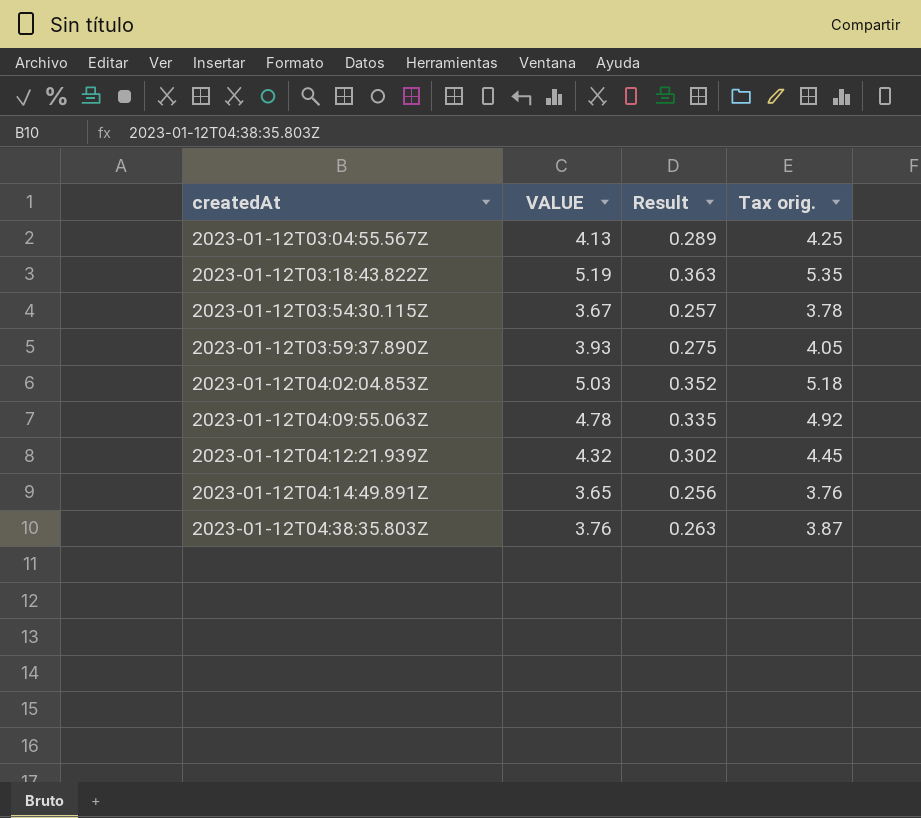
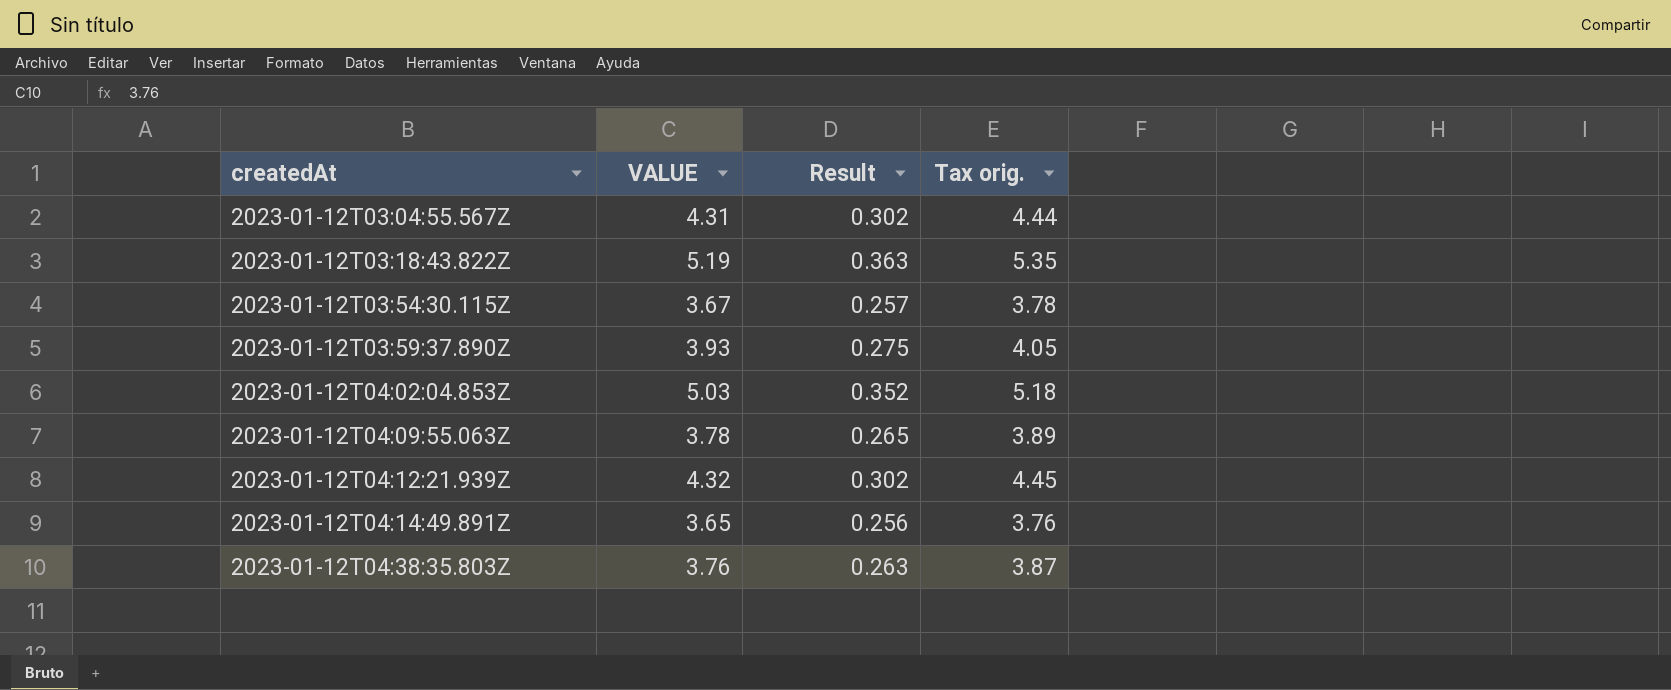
2023-01-12T03:04:55.567Z | VALUE: 4.13 -> 4.31
2023-01-12T03:04:55.567Z | Result: 0.289 -> 0.302
2023-01-12T03:04:55.567Z | Tax orig.: 4.25 -> 4.44
2023-01-12T04:09:55.063Z | VALUE: 4.78 -> 3.78
2023-01-12T04:09:55.063Z | Result: 0.335 -> 0.265
2023-01-12T04:09:55.063Z | Tax orig.: 4.92 -> 3.89

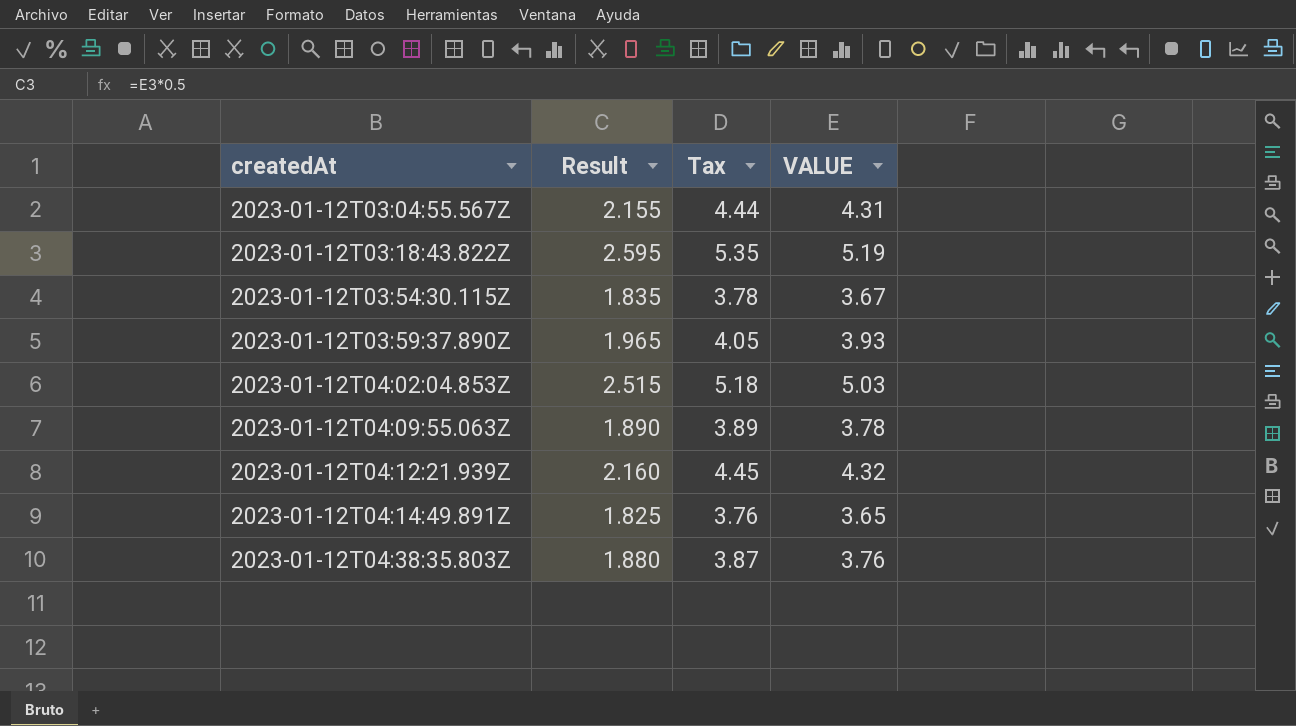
column Result | formula: [VALUE] * 0.07 -> [VALUE] * 0.5
column name: Tax orig. -> Tax
column VALUE | position: 2 -> 4

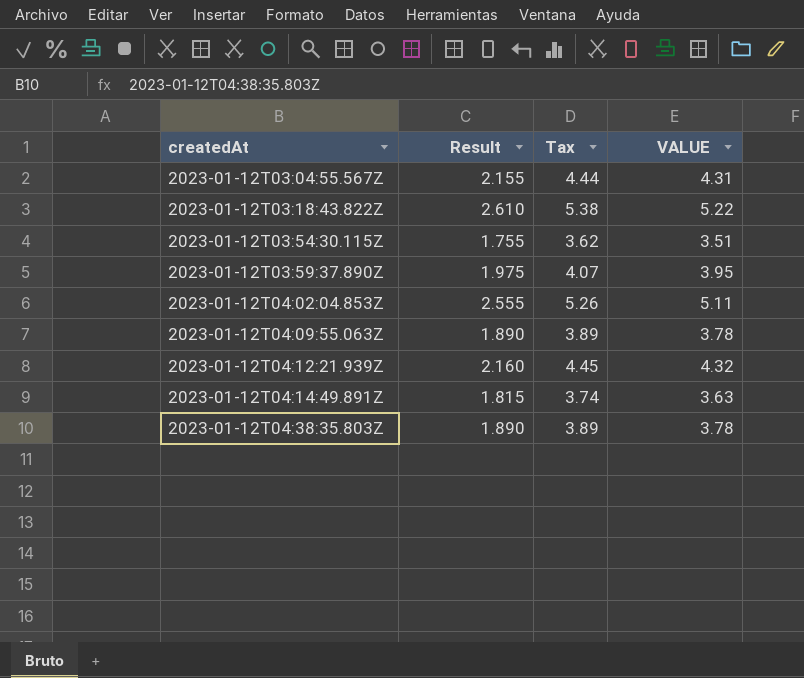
2023-01-12T03:18:43.822Z | Result: 2.595 -> 2.610
2023-01-12T03:18:43.822Z | Tax: 5.35 -> 5.38
2023-01-12T03:18:43.822Z | VALUE: 5.19 -> 5.22
2023-01-12T03:54:30.115Z | Result: 1.835 -> 1.755
2023-01-12T03:54:30.115Z | Tax: 3.78 -> 3.62
2023-01-12T03:54:30.115Z | VALUE: 3.67 -> 3.51
2023-01-12T03:59:37.890Z | Result: 1.965 -> 1.975
2023-01-12T03:59:37.890Z | Tax: 4.05 -> 4.07
2023-01-12T03:59:37.890Z | VALUE: 3.93 -> 3.95
2023-01-12T04:02:04.853Z | Result: 2.515 -> 2.555
2023-01-12T04:02:04.853Z | Tax: 5.18 -> 5.26
2023-01-12T04:02:04.853Z | VALUE: 5.03 -> 5.11
2023-01-12T04:14:49.891Z | Result: 1.825 -> 1.815
2023-01-12T04:14:49.891Z | Tax: 3.76 -> 3.74
2023-01-12T04:14:49.891Z | VALUE: 3.65 -> 3.63
2023-01-12T04:38:35.803Z | Result: 1.880 -> 1.890
2023-01-12T04:38:35.803Z | Tax: 3.87 -> 3.89
2023-01-12T04:38:35.803Z | VALUE: 3.76 -> 3.78

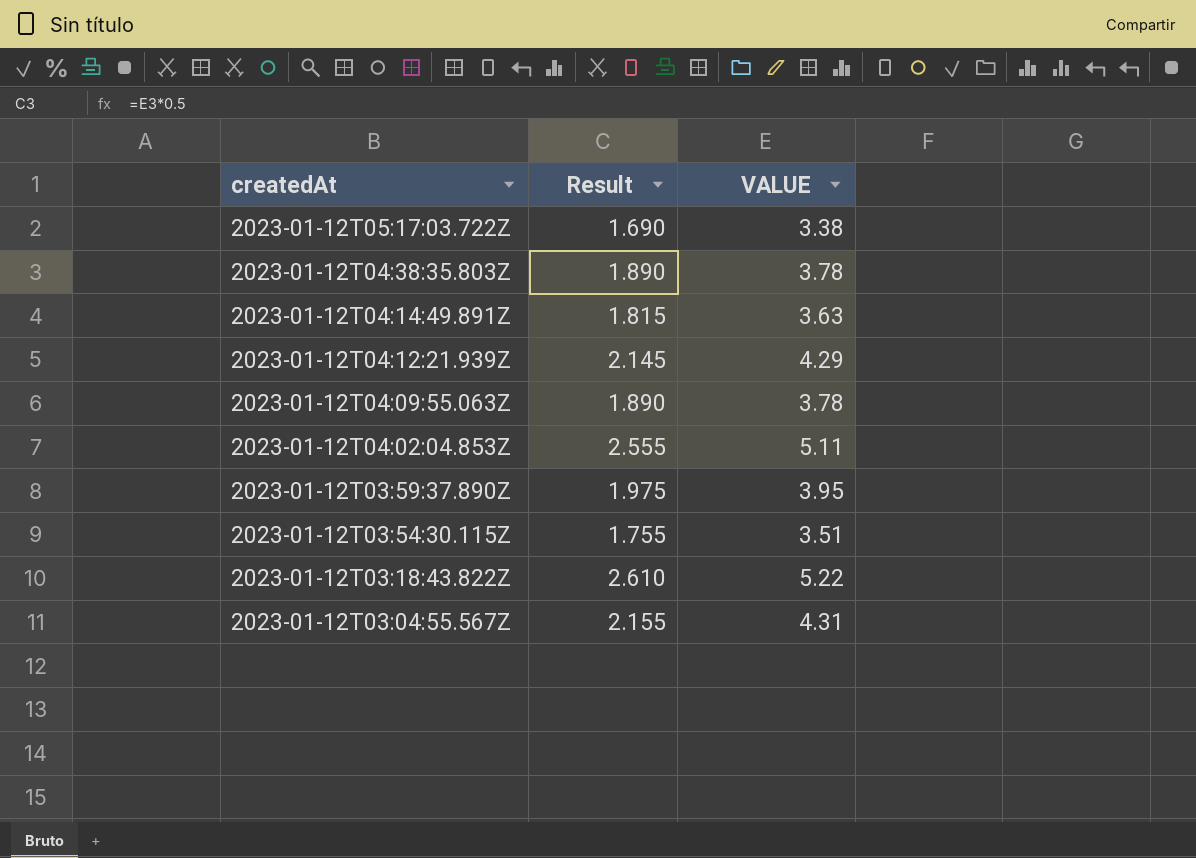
row order: createdAt ascending -> createdAt descending
column Tax | formula: [VALUE] * 1.03 -> none
row 2023-01-12T05:17:03.722Z: none -> 1.690 | 3.38
2023-01-12T04:12:21.939Z | Result: 2.160 -> 2.145
2023-01-12T04:12:21.939Z | VALUE: 4.32 -> 4.29

